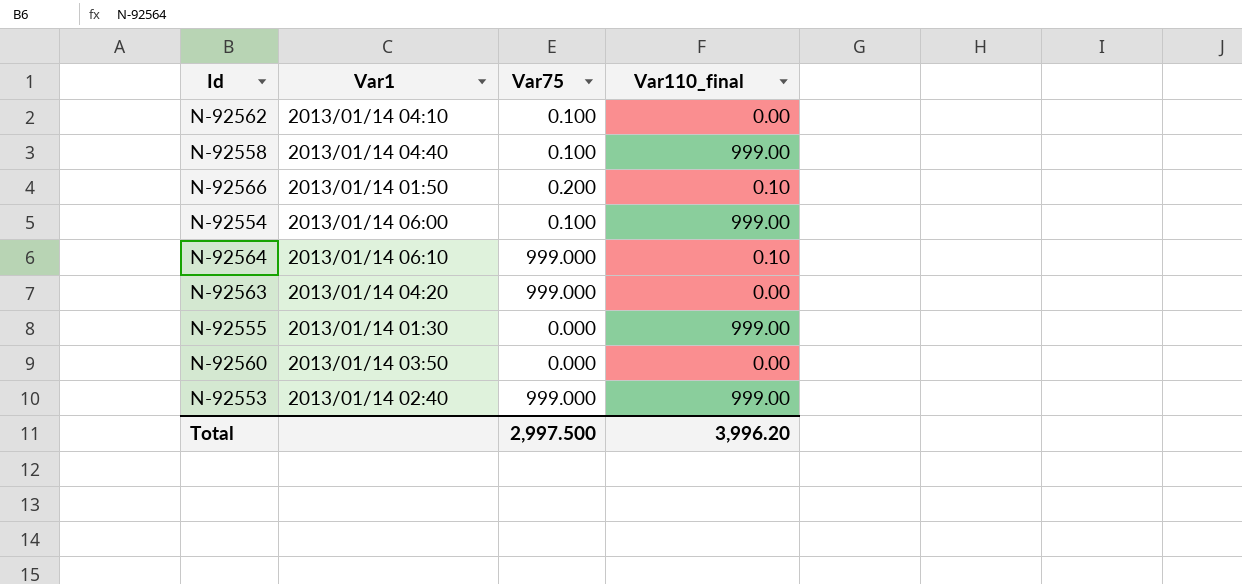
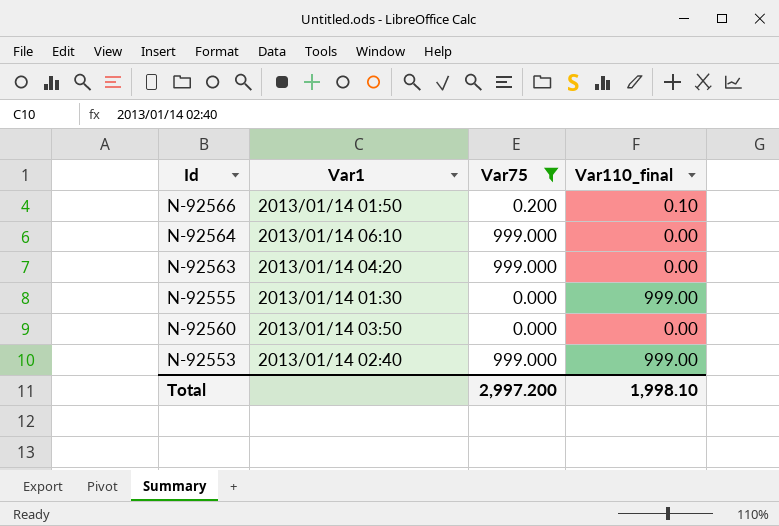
filter: none -> Var75 != 0.100
N-92564 | Var110_final: 0.10 -> 0.00
Total | Var75: 2,997.500 -> 2,997.200
Total | Var110_final: 3,996.20 -> 1,998.10

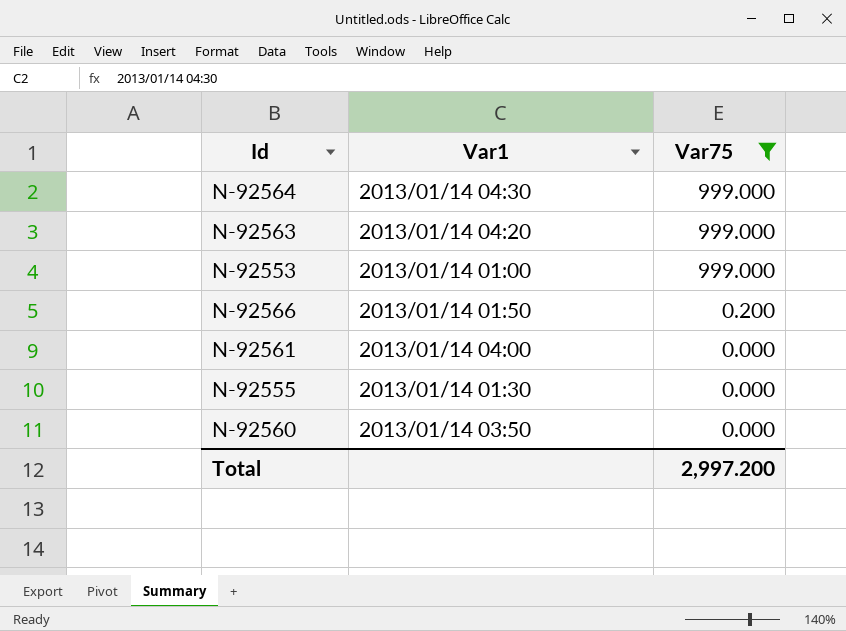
row order: none -> Var75 descending
column Var110_final | position: 4 -> none
N-92564 | Var1: 2013/01/14 06:10 -> 2013/01/14 04:30
N-92553 | Var1: 2013/01/14 02:40 -> 2013/01/14 01:00
row N-92561: none -> 2013/01/14 04:00 | 0.000

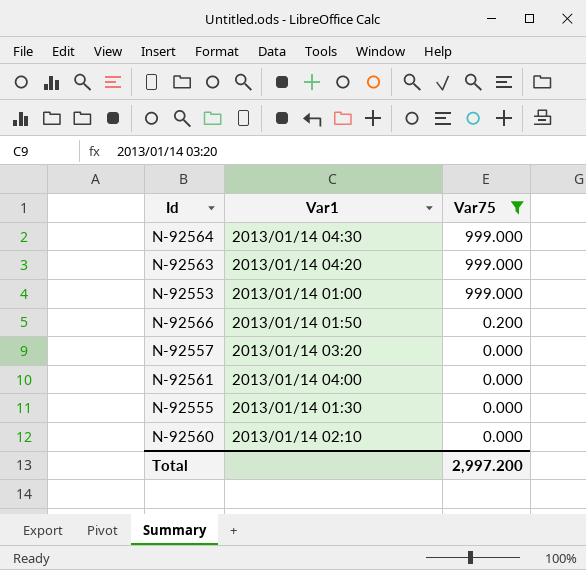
row N-92557: none -> 2013/01/14 03:20 | 0.000
N-92560 | Var1: 2013/01/14 03:50 -> 2013/01/14 02:10

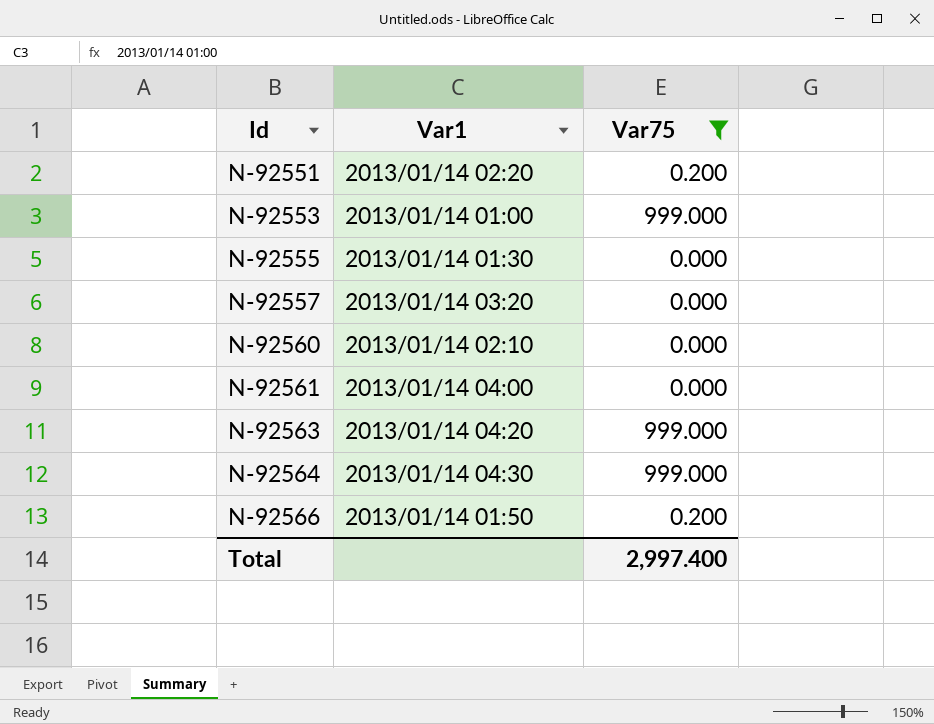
row order: Var75 descending -> Id ascending
row N-92551: none -> 2013/01/14 02:20 | 0.200
Total | Var75: 2,997.200 -> 2,997.400

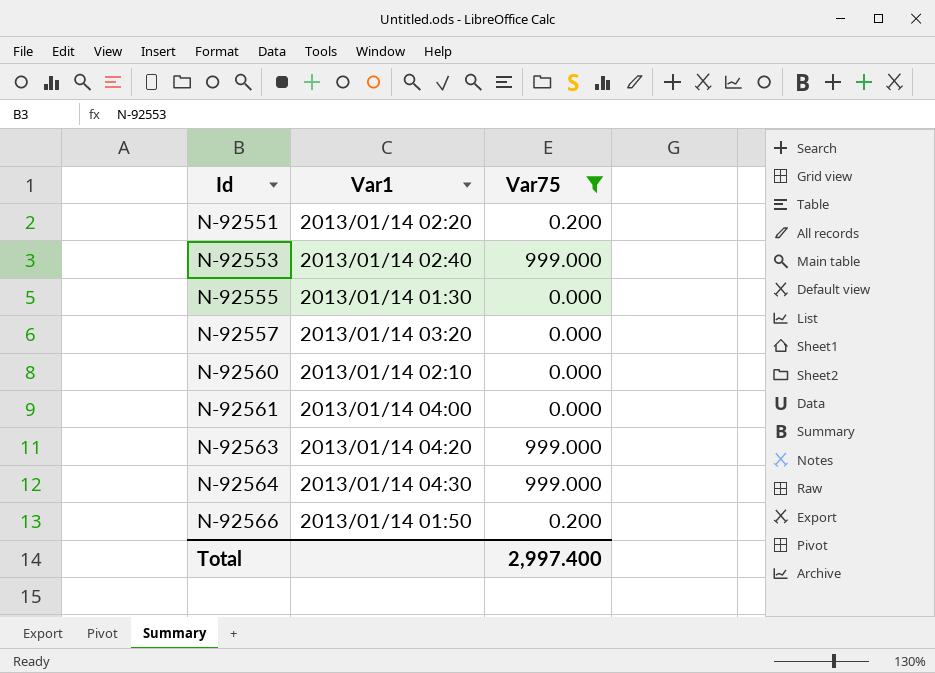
N-92553 | Var1: 2013/01/14 01:00 -> 2013/01/14 02:40

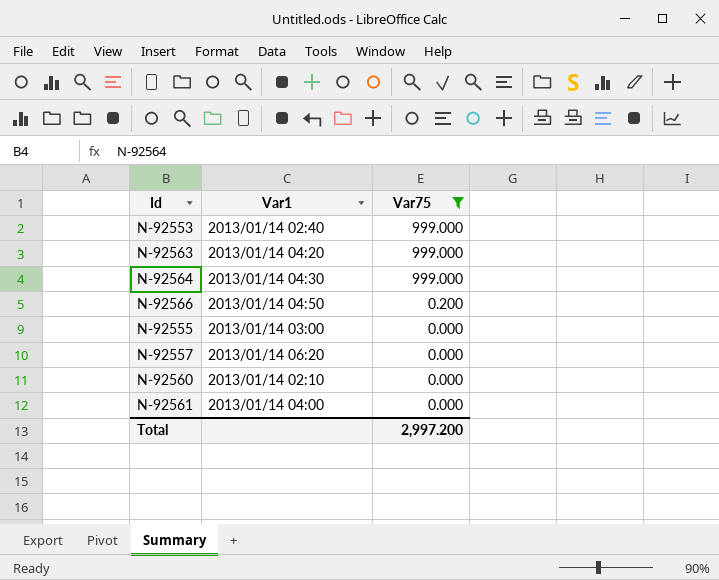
row order: Id ascending -> Var75 descending
row N-92551: 2013/01/14 02:20 | 0.200 -> none
N-92566 | Var1: 2013/01/14 01:50 -> 2013/01/14 04:50
N-92555 | Var1: 2013/01/14 01:30 -> 2013/01/14 03:00
N-92557 | Var1: 2013/01/14 03:20 -> 2013/01/14 06:20
Total | Var75: 2,997.400 -> 2,997.200

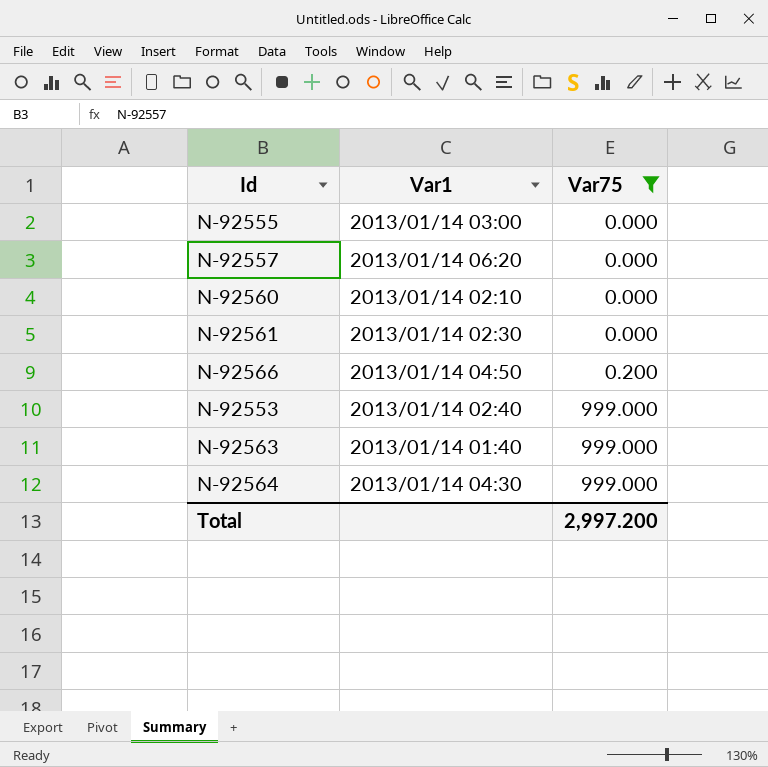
row order: Var75 descending -> Var75 ascending
N-92561 | Var1: 2013/01/14 04:00 -> 2013/01/14 02:30
N-92563 | Var1: 2013/01/14 04:20 -> 2013/01/14 01:40

